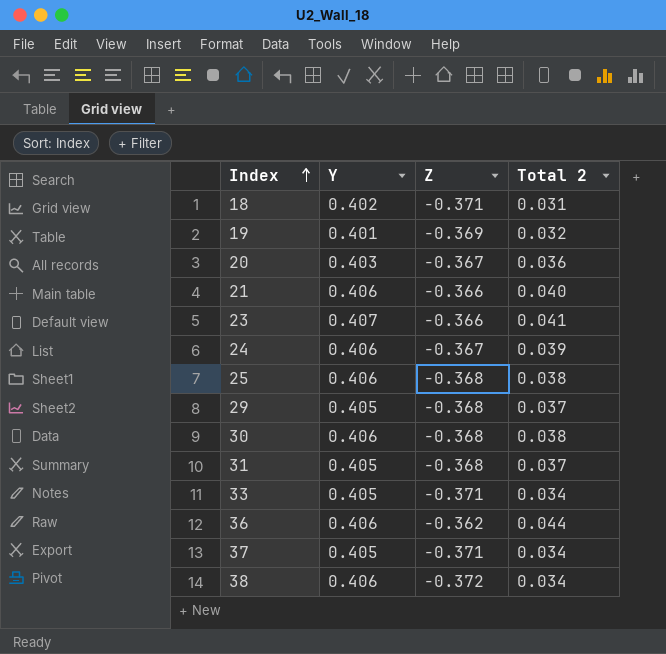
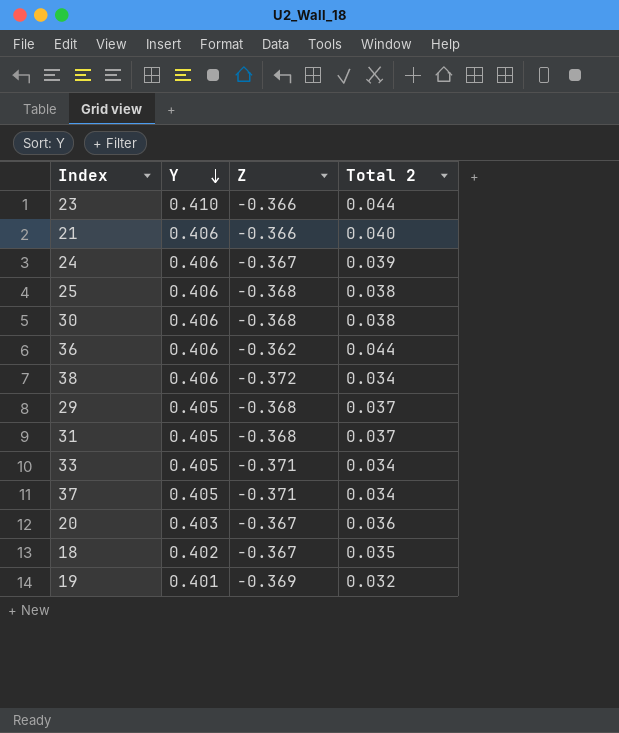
row order: Index ascending -> Y descending
23 | Y: 0.407 -> 0.410
23 | Total 2: 0.041 -> 0.044
18 | Z: -0.371 -> -0.367
18 | Total 2: 0.031 -> 0.035

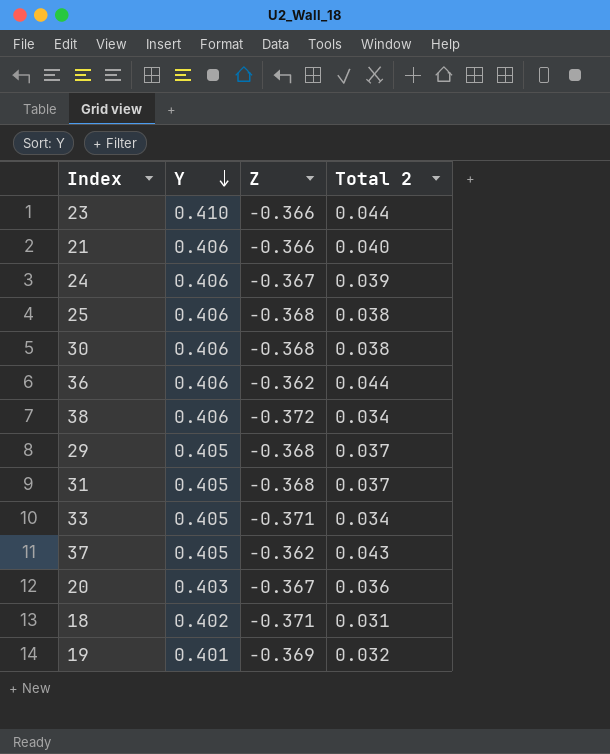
37 | Z: -0.371 -> -0.362
37 | Total 2: 0.034 -> 0.043
18 | Z: -0.367 -> -0.371
18 | Total 2: 0.035 -> 0.031

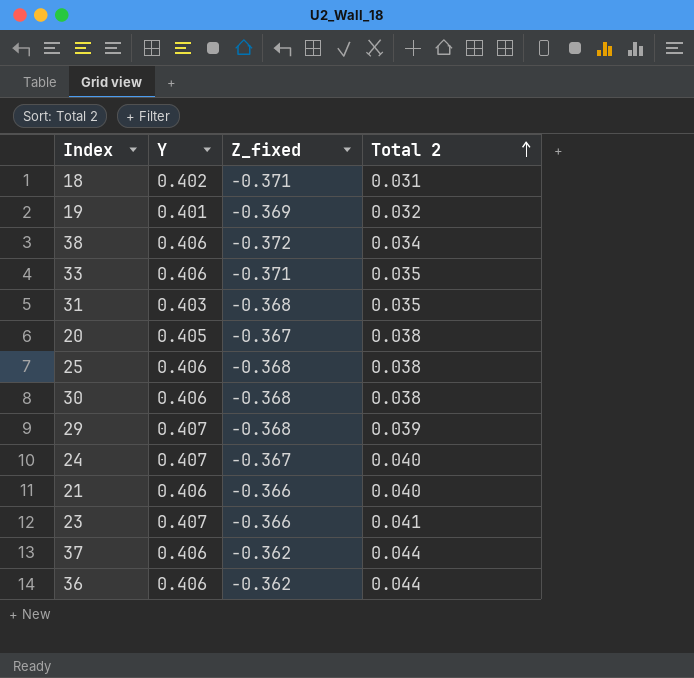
row order: Y descending -> Total 2 ascending
column name: Z -> Z_fixed
33 | Y: 0.405 -> 0.406
33 | Total 2: 0.034 -> 0.035
31 | Y: 0.405 -> 0.403
31 | Total 2: 0.037 -> 0.035
20 | Y: 0.403 -> 0.405
20 | Total 2: 0.036 -> 0.038
29 | Y: 0.405 -> 0.407
29 | Total 2: 0.037 -> 0.039
24 | Y: 0.406 -> 0.407
24 | Total 2: 0.039 -> 0.040
23 | Y: 0.410 -> 0.407
23 | Total 2: 0.044 -> 0.041
37 | Y: 0.405 -> 0.406
37 | Total 2: 0.043 -> 0.044

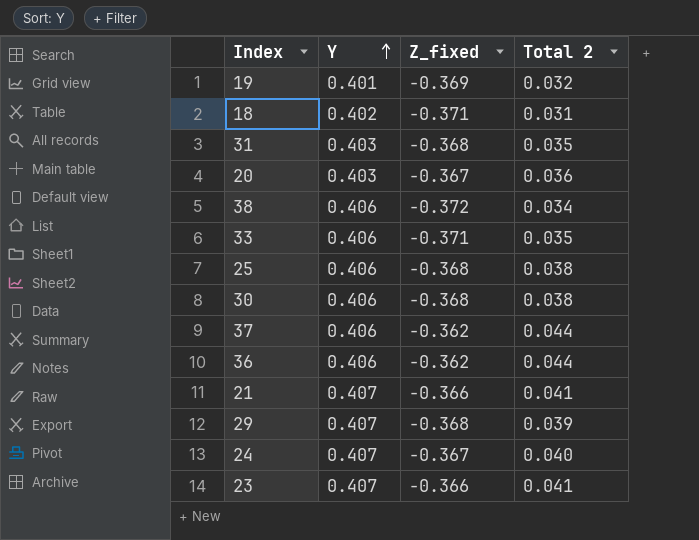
row order: Total 2 ascending -> Y ascending
20 | Y: 0.405 -> 0.403
20 | Total 2: 0.038 -> 0.036
21 | Y: 0.406 -> 0.407
21 | Total 2: 0.040 -> 0.041

